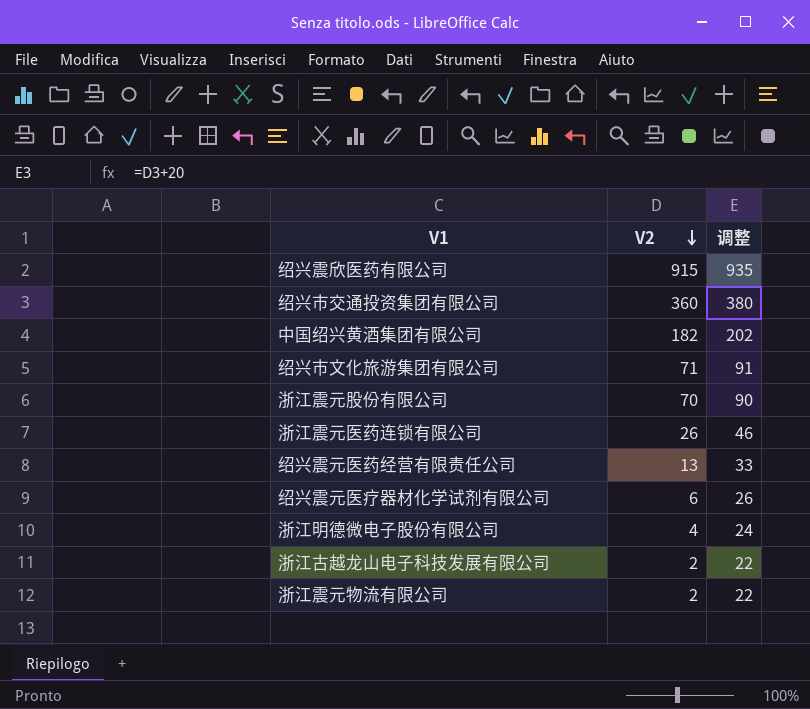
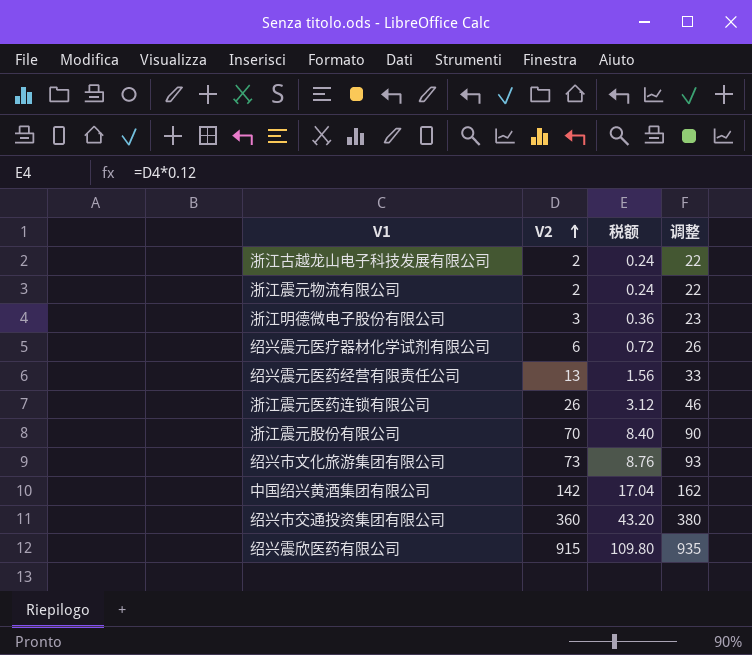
row order: V2 descending -> V2 ascending
column 税额 | formula: none -> [V2] * 0.12
浙江明德微电子股份有限公司 | V2: 4 -> 3
浙江明德微电子股份有限公司 | 调整: 24 -> 23
绍兴市文化旅游集团有限公司 | V2: 71 -> 73
绍兴市文化旅游集团有限公司 | 调整: 91 -> 93
中国绍兴黄酒集团有限公司 | V2: 182 -> 142
中国绍兴黄酒集团有限公司 | 调整: 202 -> 162

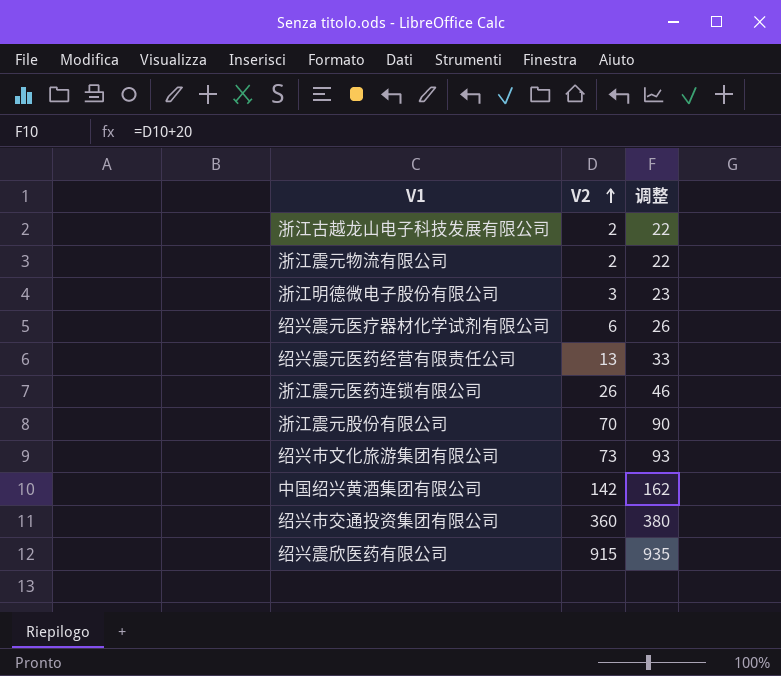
column 税额 | formula: [V2] * 0.12 -> none

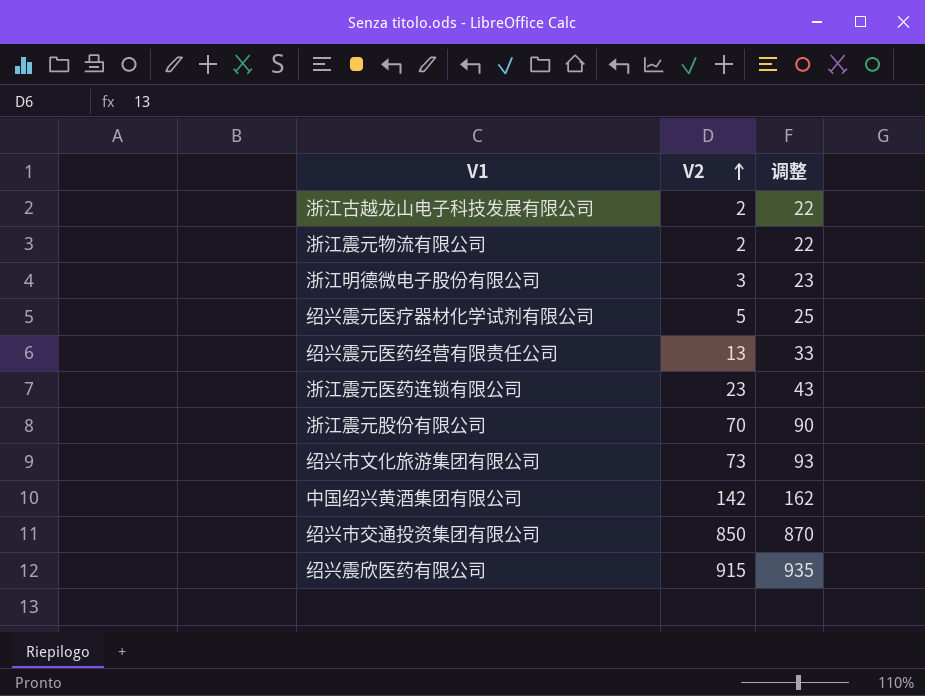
绍兴震元医疗器材化学试剂有限公司 | V2: 6 -> 5
绍兴震元医疗器材化学试剂有限公司 | 调整: 26 -> 25
浙江震元医药连锁有限公司 | V2: 26 -> 23
浙江震元医药连锁有限公司 | 调整: 46 -> 43
绍兴市交通投资集团有限公司 | V2: 360 -> 850
绍兴市交通投资集团有限公司 | 调整: 380 -> 870

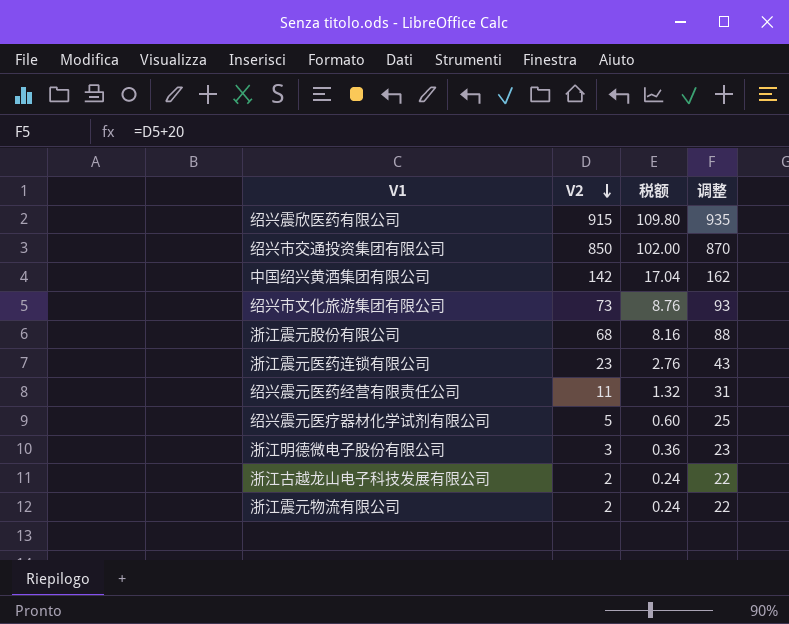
row order: V2 ascending -> V2 descending
column 税额 | formula: none -> [V2] * 0.12
浙江震元股份有限公司 | V2: 70 -> 68
浙江震元股份有限公司 | 调整: 90 -> 88
绍兴震元医药经营有限责任公司 | V2: 13 -> 11
绍兴震元医药经营有限责任公司 | 调整: 33 -> 31

